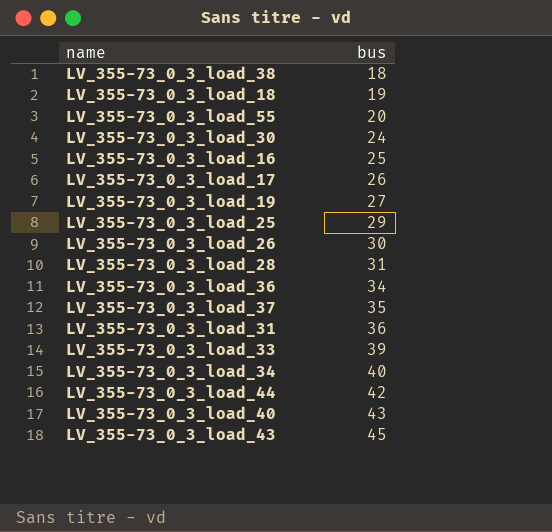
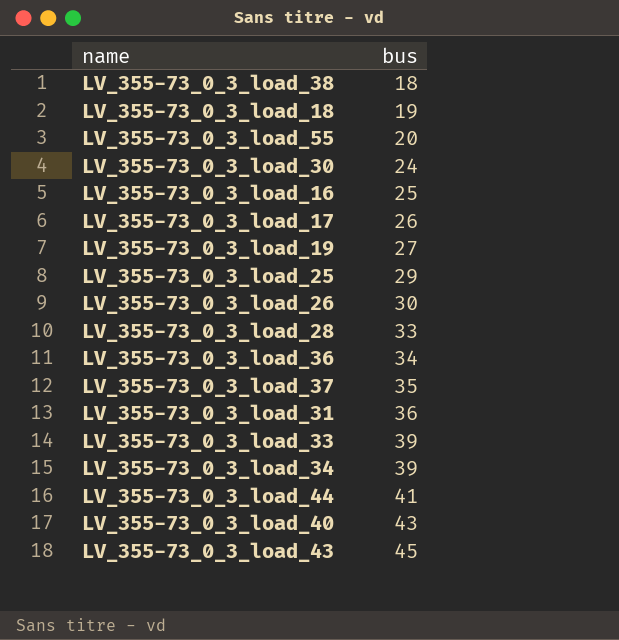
LV_355-73_0_3_load_28 | bus: 31 -> 33
LV_355-73_0_3_load_34 | bus: 40 -> 39
LV_355-73_0_3_load_44 | bus: 42 -> 41

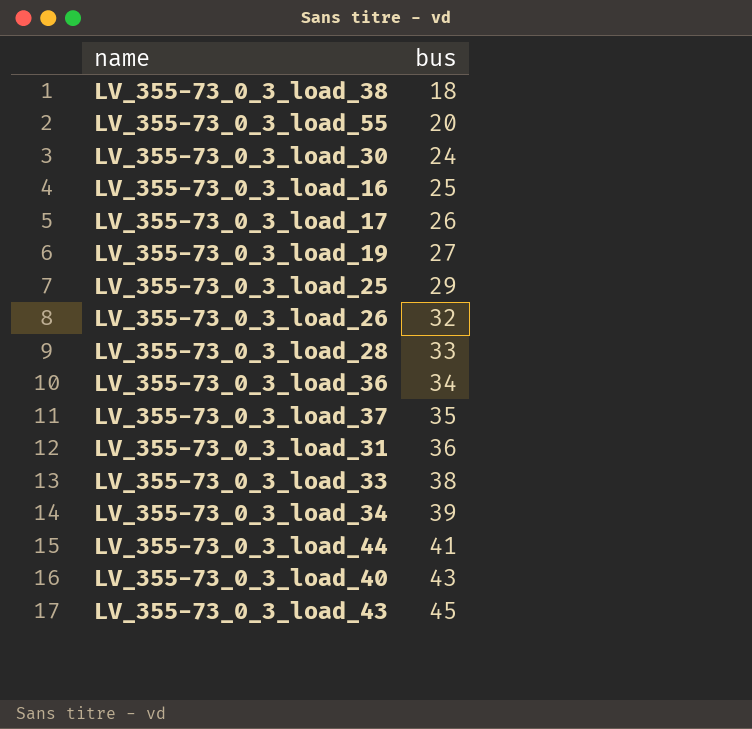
row LV_355-73_0_3_load_18: 19 -> none
LV_355-73_0_3_load_26 | bus: 30 -> 32
LV_355-73_0_3_load_33 | bus: 39 -> 38

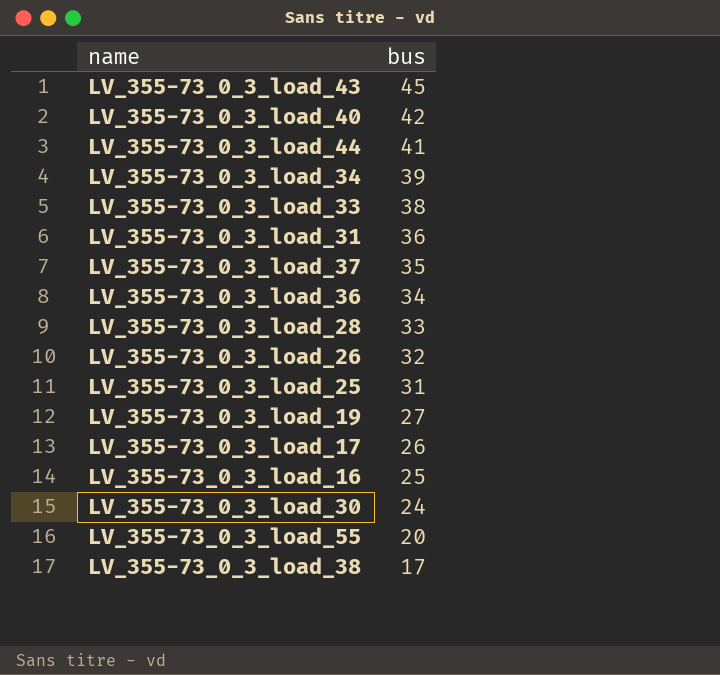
row order: bus ascending -> bus descending
LV_355-73_0_3_load_40 | bus: 43 -> 42
LV_355-73_0_3_load_25 | bus: 29 -> 31
LV_355-73_0_3_load_38 | bus: 18 -> 17

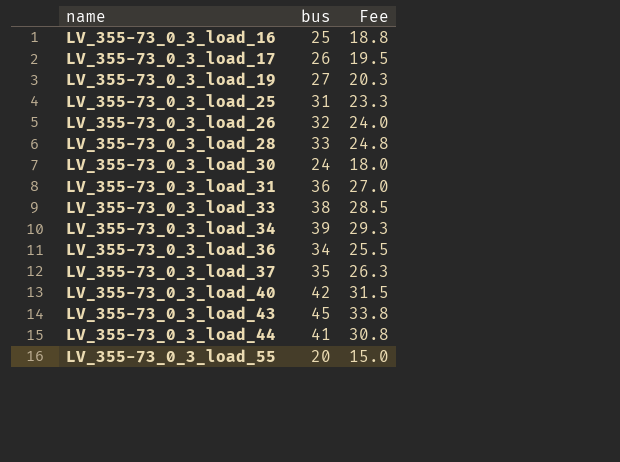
row order: bus descending -> name ascending
column Fee | formula: none -> [bus] * 0.75
row LV_355-73_0_3_load_38: 17 -> none

